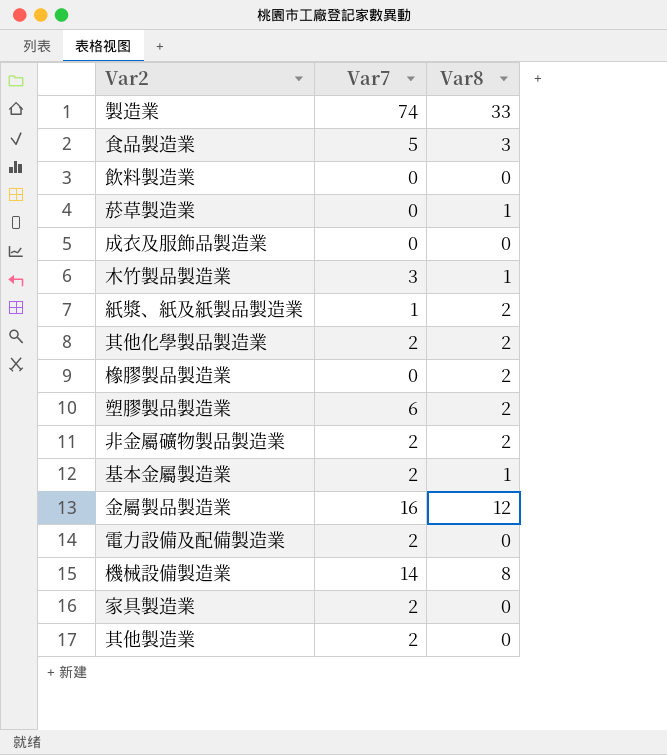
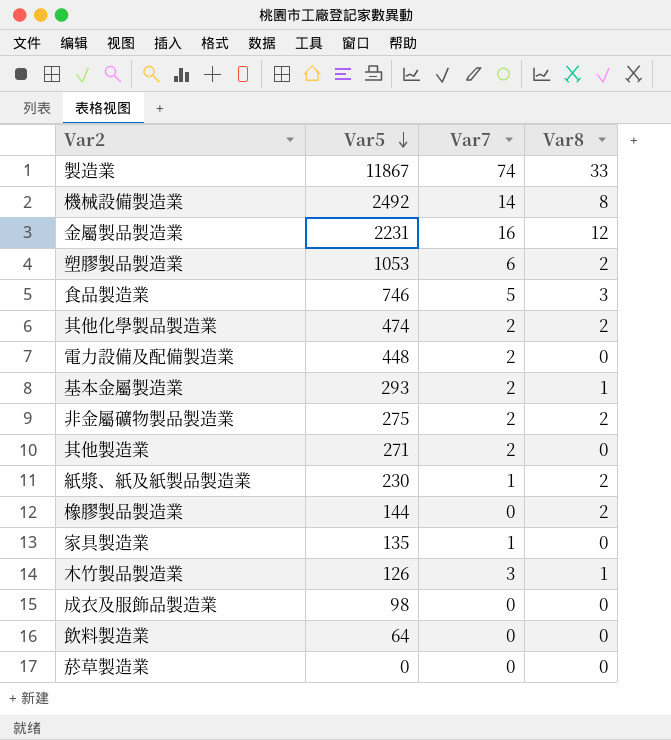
row order: none -> Var5 descending
column Var5 | position: none -> 2
家具製造業 | Var7: 2 -> 1
菸草製造業 | Var8: 1 -> 0

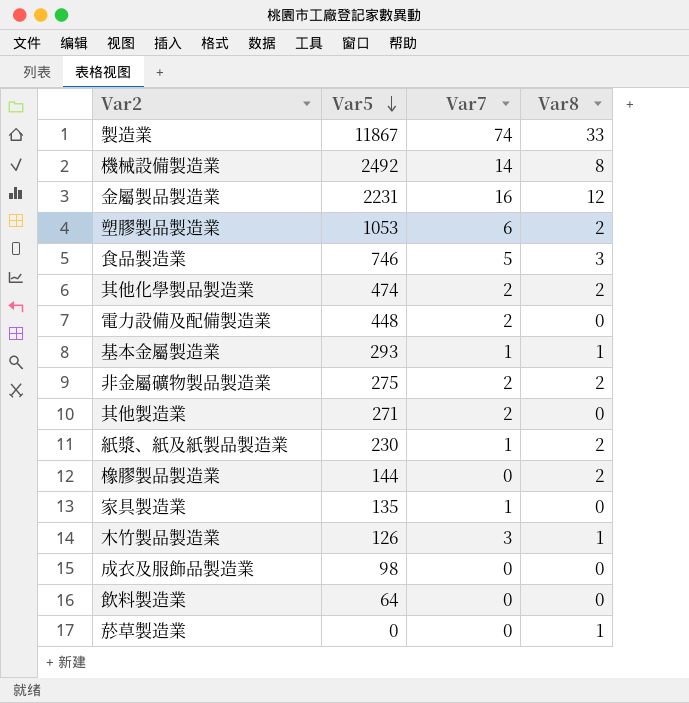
基本金屬製造業 | Var7: 2 -> 1
菸草製造業 | Var8: 0 -> 1

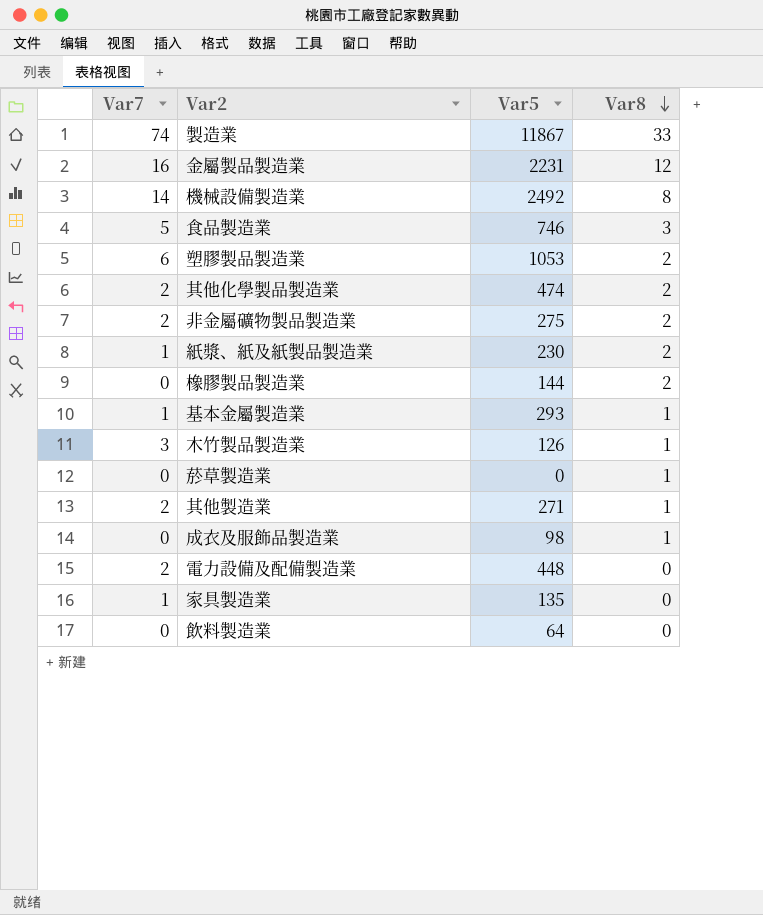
row order: Var5 descending -> Var8 descending
column Var7 | position: 3 -> 1
其他製造業 | Var8: 0 -> 1
成衣及服飾品製造業 | Var8: 0 -> 1

